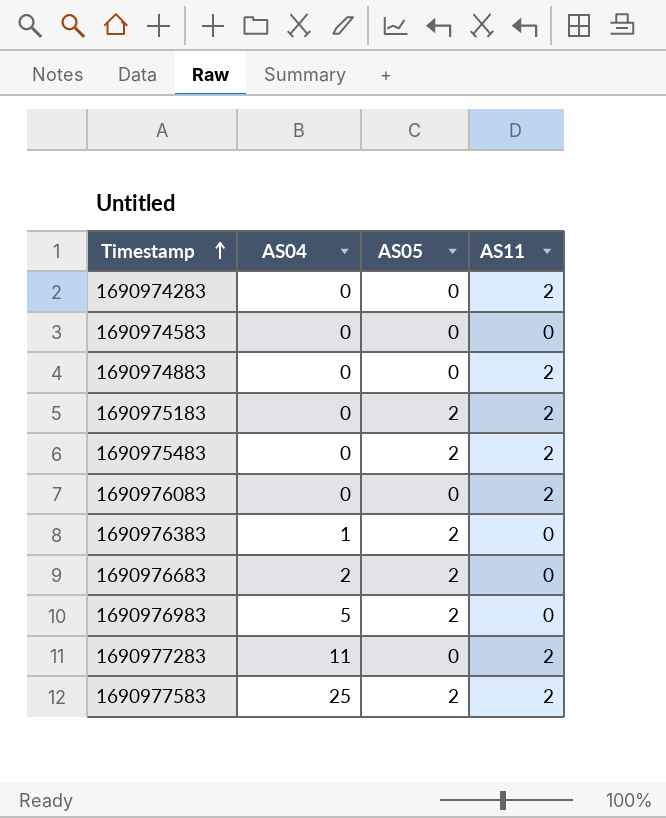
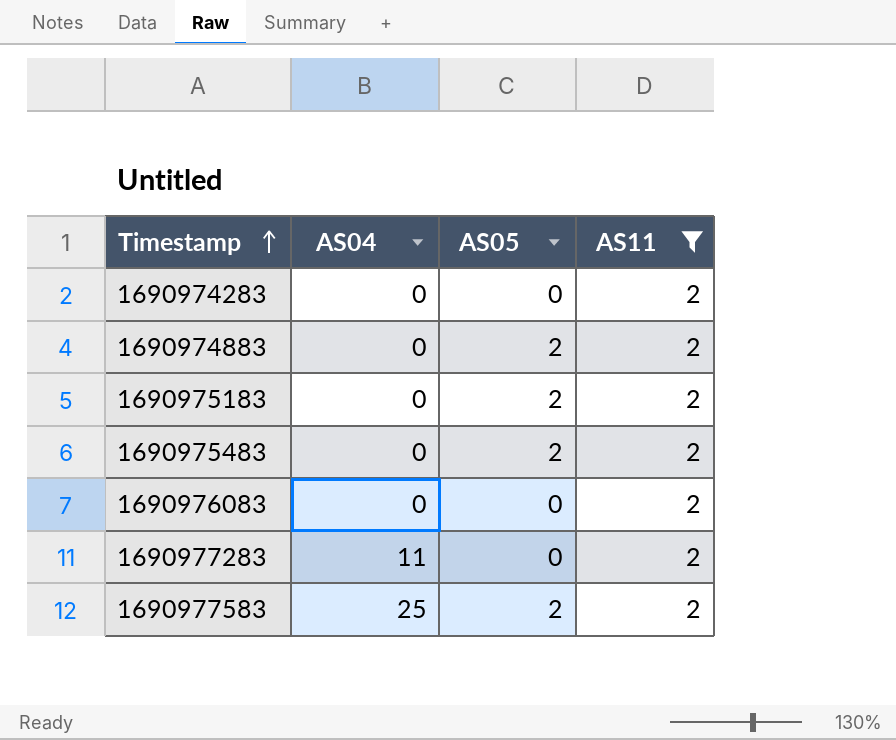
filter: none -> AS11 = 2
1690974883 | AS05: 0 -> 2

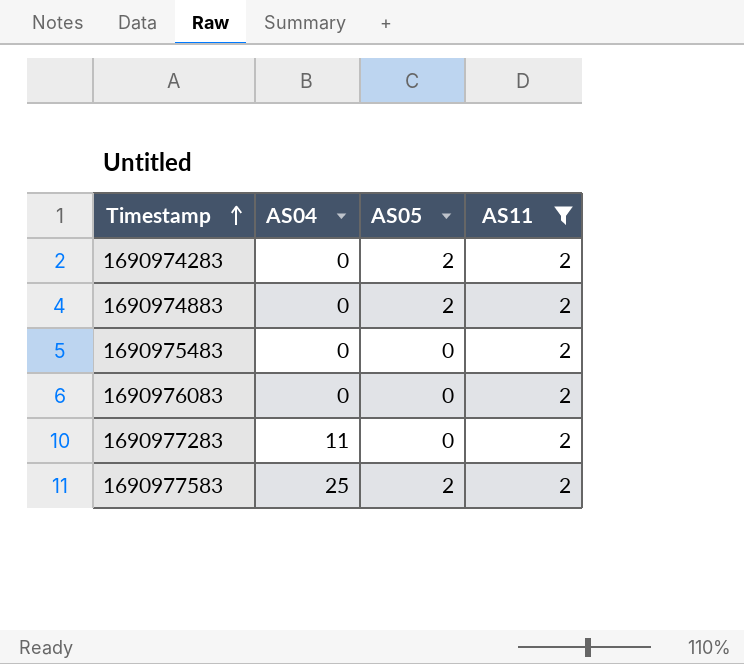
row 1690975183: 0 | 2 | 2 -> none
1690974283 | AS05: 0 -> 2
1690975483 | AS05: 2 -> 0

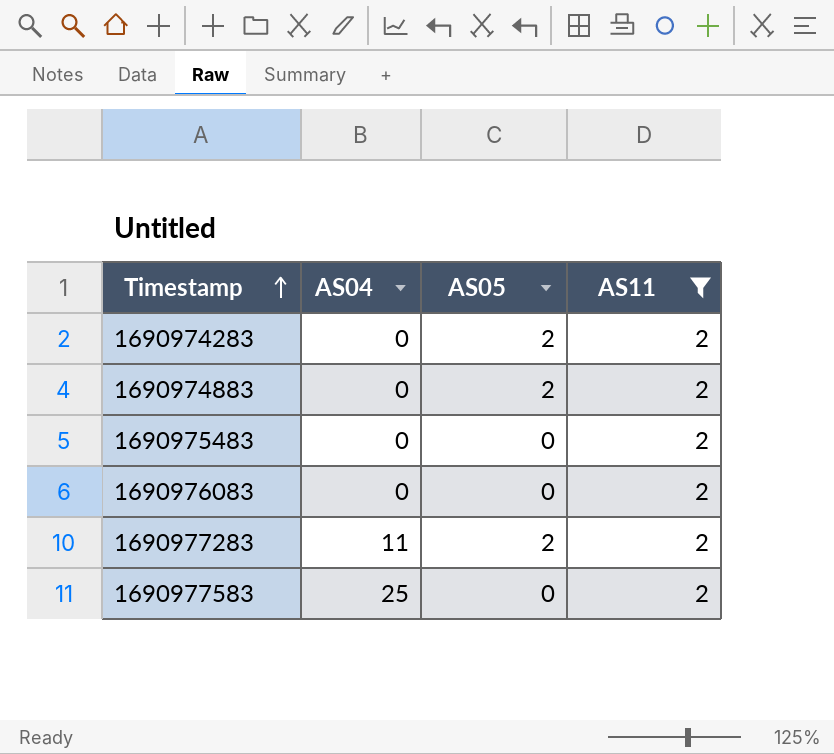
1690977283 | AS05: 0 -> 2
1690977583 | AS05: 2 -> 0

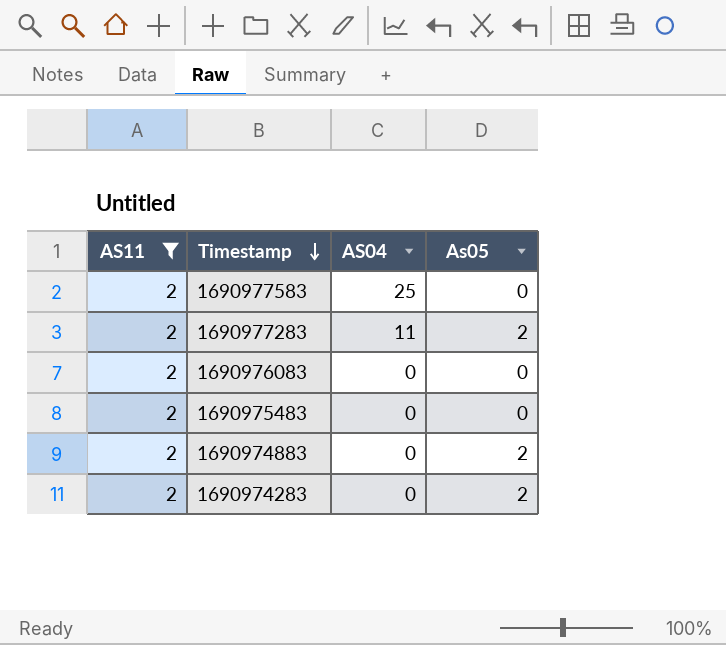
row order: Timestamp ascending -> Timestamp descending
column AS11 | position: 4 -> 1
column name: AS05 -> As05

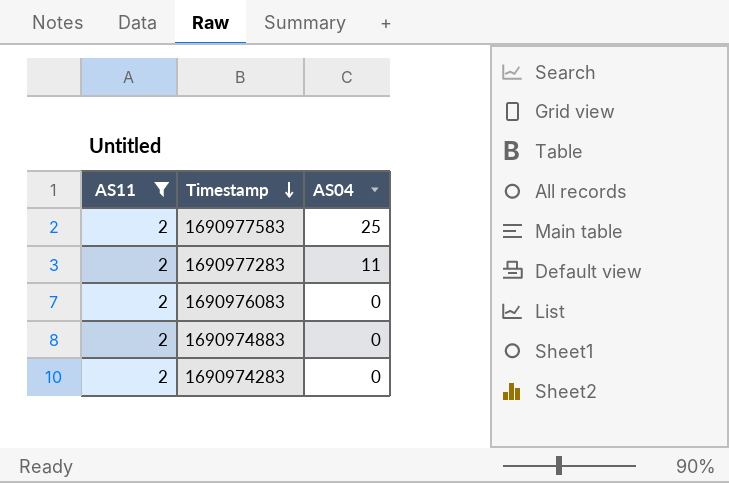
column As05 | position: 4 -> none
row 1690975483: 2 | 0 | 0 -> none

